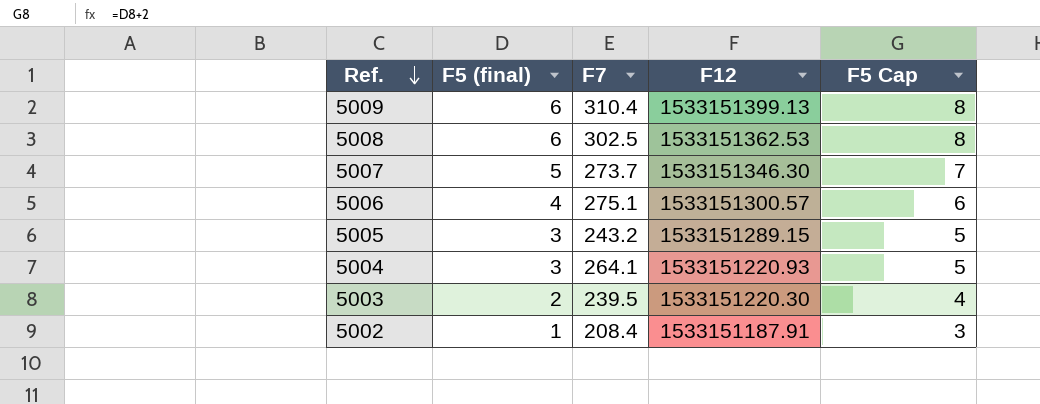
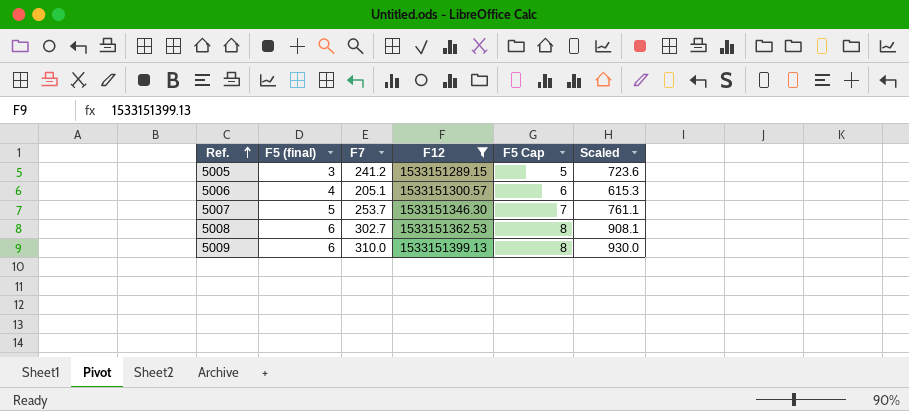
filter: none -> F12 >= 1533151289.15
row order: Ref. descending -> Ref. ascending
column Scaled | formula: none -> [F7] * 3
5005 | F7: 243.2 -> 241.2
5006 | F7: 275.1 -> 205.1
5007 | F7: 273.7 -> 253.7
5008 | F7: 302.5 -> 302.7
5009 | F7: 310.4 -> 310.0

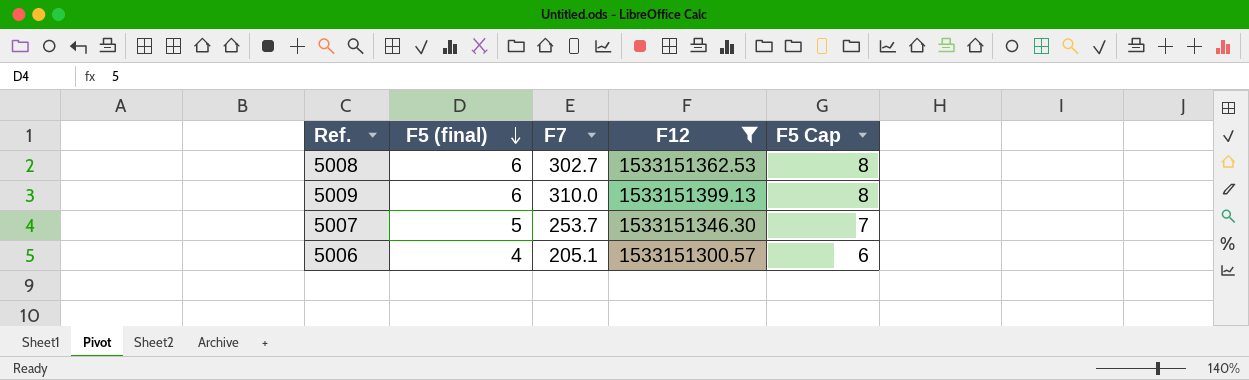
row order: Ref. ascending -> F5 (final) descending
column Scaled | formula: [F7] * 3 -> none
row 5005: 3 | 241.2 | 1533151289.15 | 5 | 723.6 -> none

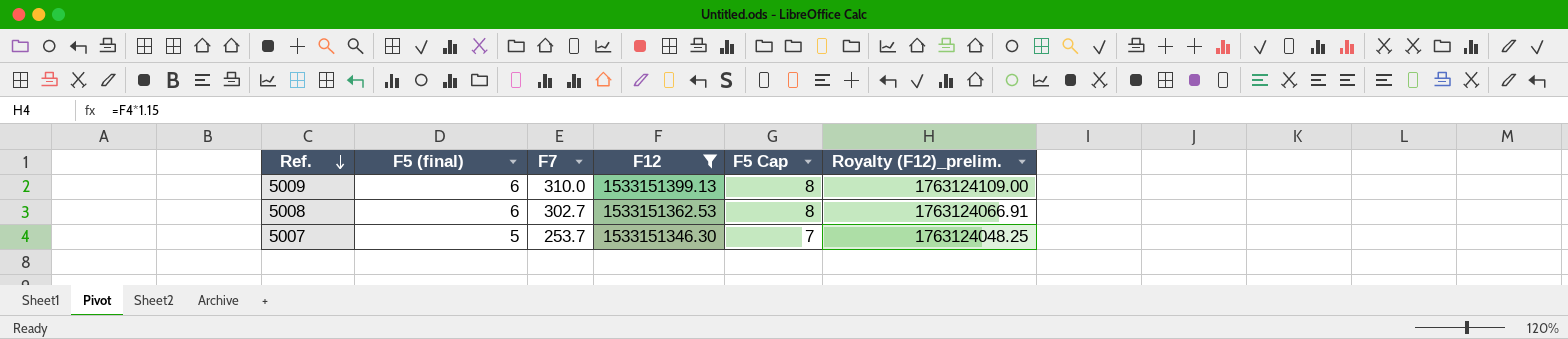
row order: F5 (final) descending -> Ref. descending
column Royalty (F12)_prelim. | formula: none -> [F12] * 1.15
row 5006: 4 | 205.1 | 1533151300.57 | 6 -> none

